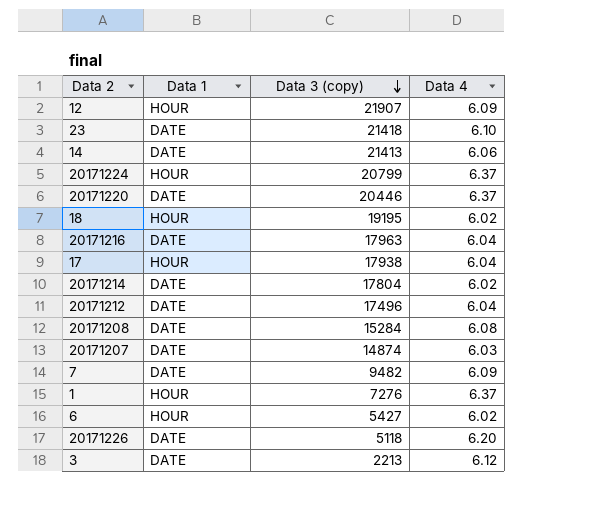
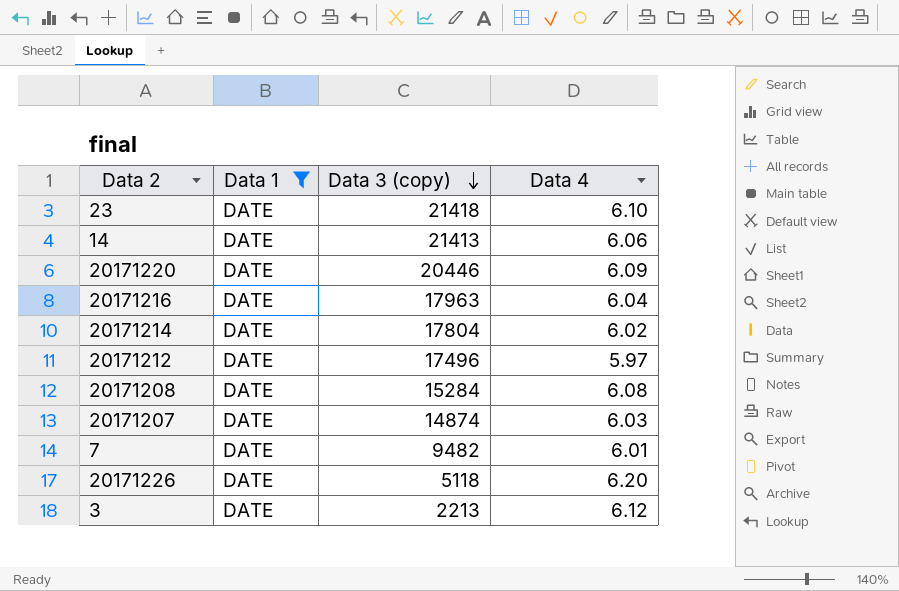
filter: none -> Data 1 = DATE
20171220 | Data 4: 6.37 -> 6.09
20171212 | Data 4: 6.04 -> 5.97
7 | Data 4: 6.09 -> 6.01

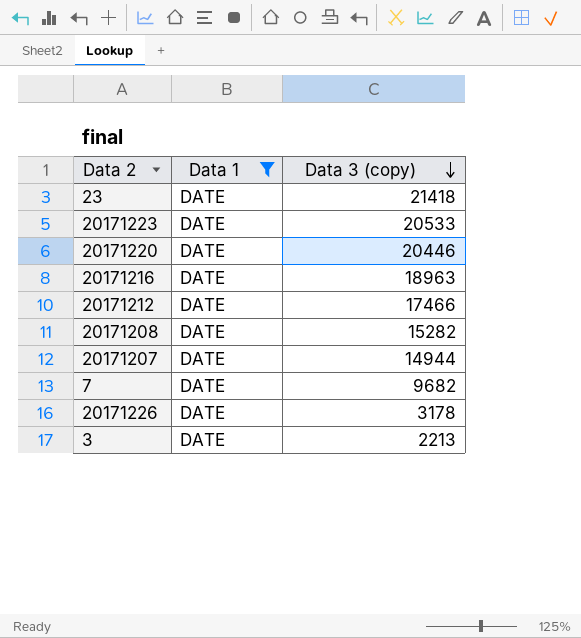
column Data 4 | position: 4 -> none
row 14: DATE | 21413 | 6.06 -> none
row 20171214: DATE | 17804 | 6.02 -> none
row 20171223: none -> DATE | 20533
20171216 | Data 3 (copy): 17963 -> 18963
20171212 | Data 3 (copy): 17496 -> 17466
20171208 | Data 3 (copy): 15284 -> 15282
20171207 | Data 3 (copy): 14874 -> 14944
7 | Data 3 (copy): 9482 -> 9682
20171226 | Data 3 (copy): 5118 -> 3178

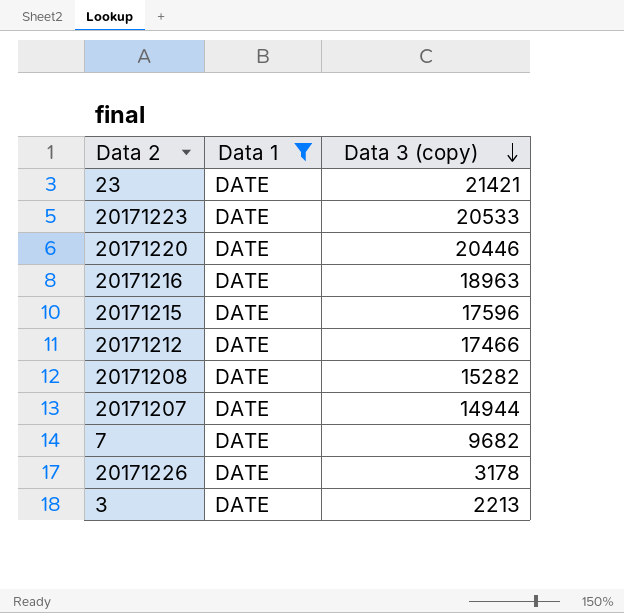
23 | Data 3 (copy): 21418 -> 21421
row 20171215: none -> DATE | 17596

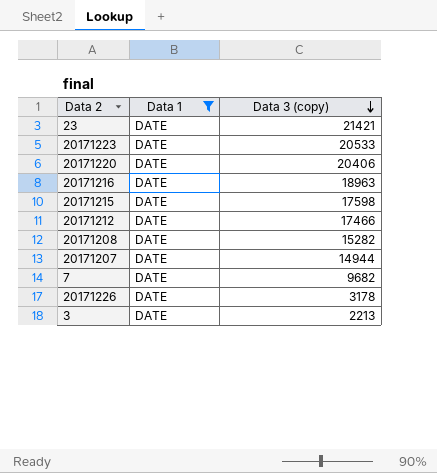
20171220 | Data 3 (copy): 20446 -> 20406
20171215 | Data 3 (copy): 17596 -> 17598

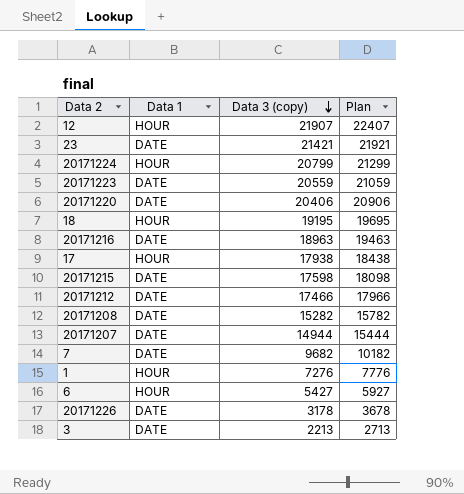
filter: Data 1 = DATE -> none
column Plan | formula: none -> [Data 3 (copy)] + 500
20171223 | Data 3 (copy): 20533 -> 20559

